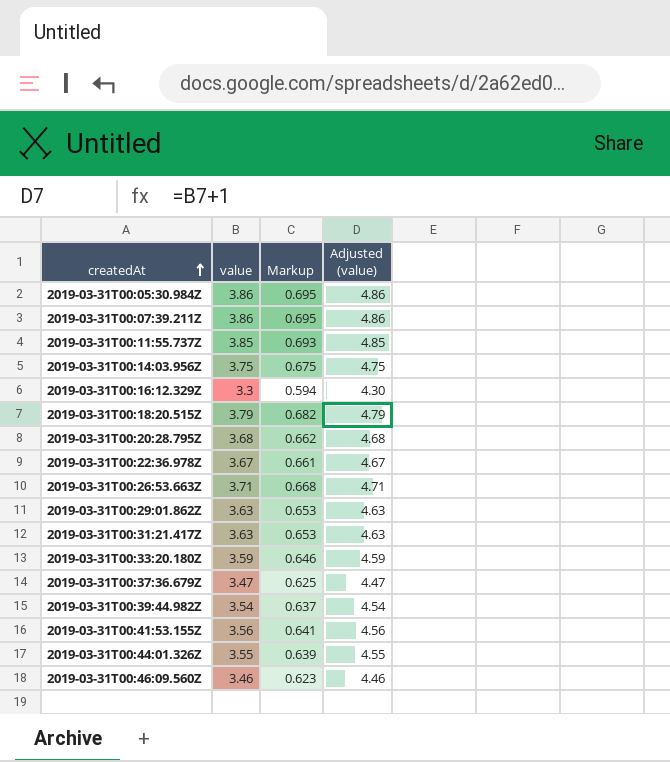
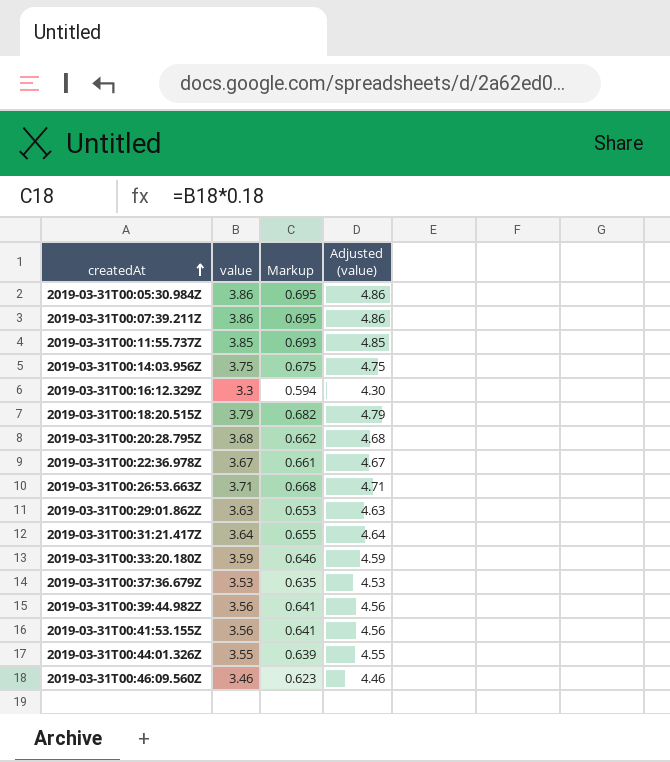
2019-03-31T00:31:21.417Z | value: 3.63 -> 3.64
2019-03-31T00:31:21.417Z | Markup: 0.653 -> 0.655
2019-03-31T00:31:21.417Z | Adjusted (value): 4.63 -> 4.64
2019-03-31T00:37:36.679Z | value: 3.47 -> 3.53
2019-03-31T00:37:36.679Z | Markup: 0.625 -> 0.635
2019-03-31T00:37:36.679Z | Adjusted (value): 4.47 -> 4.53
2019-03-31T00:39:44.982Z | value: 3.54 -> 3.56
2019-03-31T00:39:44.982Z | Markup: 0.637 -> 0.641
2019-03-31T00:39:44.982Z | Adjusted (value): 4.54 -> 4.56

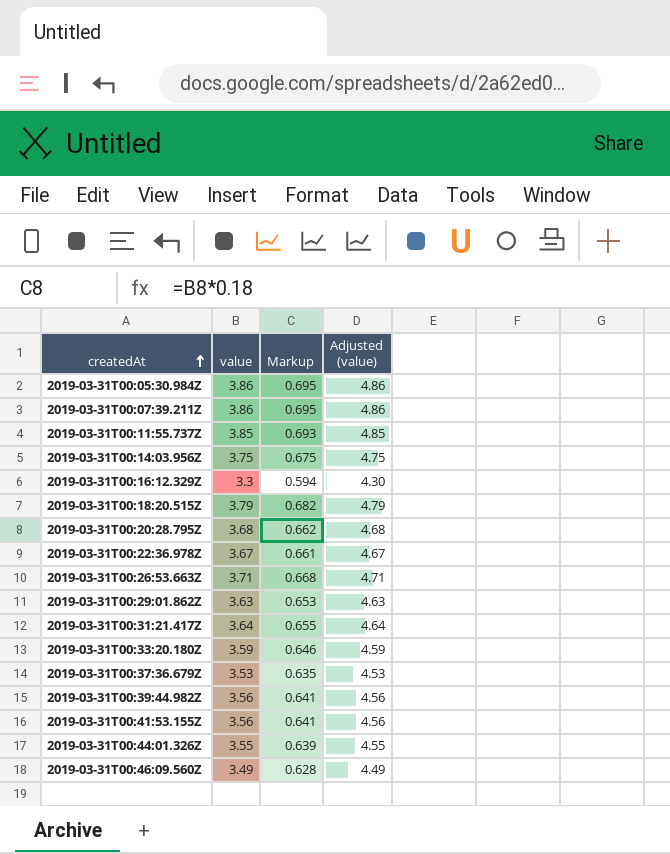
2019-03-31T00:46:09.560Z | value: 3.46 -> 3.49
2019-03-31T00:46:09.560Z | Markup: 0.623 -> 0.628
2019-03-31T00:46:09.560Z | Adjusted (value): 4.46 -> 4.49

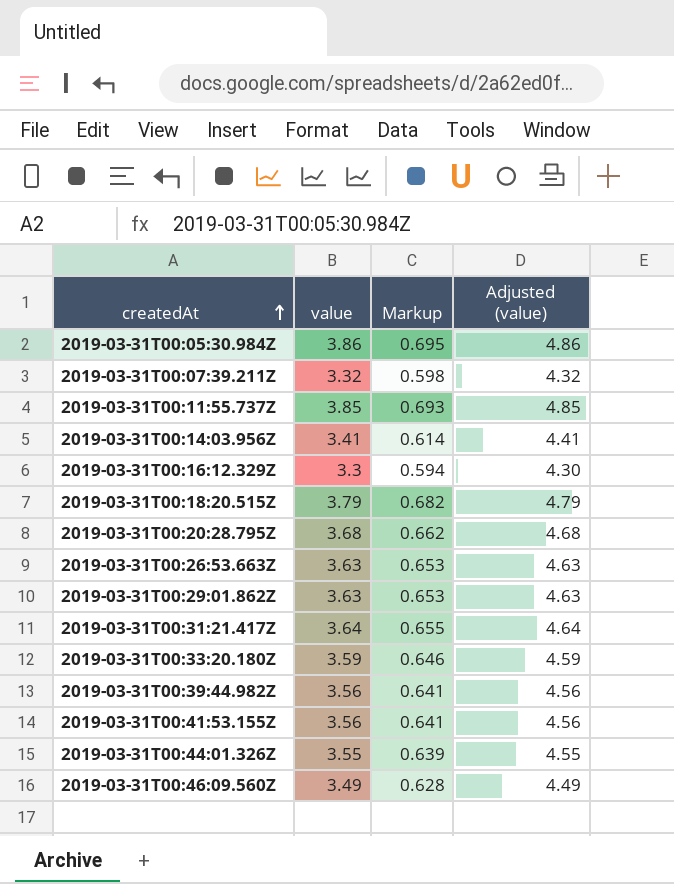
row 2019-03-31T00:22:36.978Z: 3.67 | 0.661 | 4.67 -> none
row 2019-03-31T00:37:36.679Z: 3.53 | 0.635 | 4.53 -> none
2019-03-31T00:07:39.211Z | value: 3.86 -> 3.32
2019-03-31T00:07:39.211Z | Markup: 0.695 -> 0.598
2019-03-31T00:07:39.211Z | Adjusted (value): 4.86 -> 4.32
2019-03-31T00:14:03.956Z | value: 3.75 -> 3.41
2019-03-31T00:14:03.956Z | Markup: 0.675 -> 0.614
2019-03-31T00:14:03.956Z | Adjusted (value): 4.75 -> 4.41
2019-03-31T00:26:53.663Z | value: 3.71 -> 3.63
2019-03-31T00:26:53.663Z | Markup: 0.668 -> 0.653
2019-03-31T00:26:53.663Z | Adjusted (value): 4.71 -> 4.63

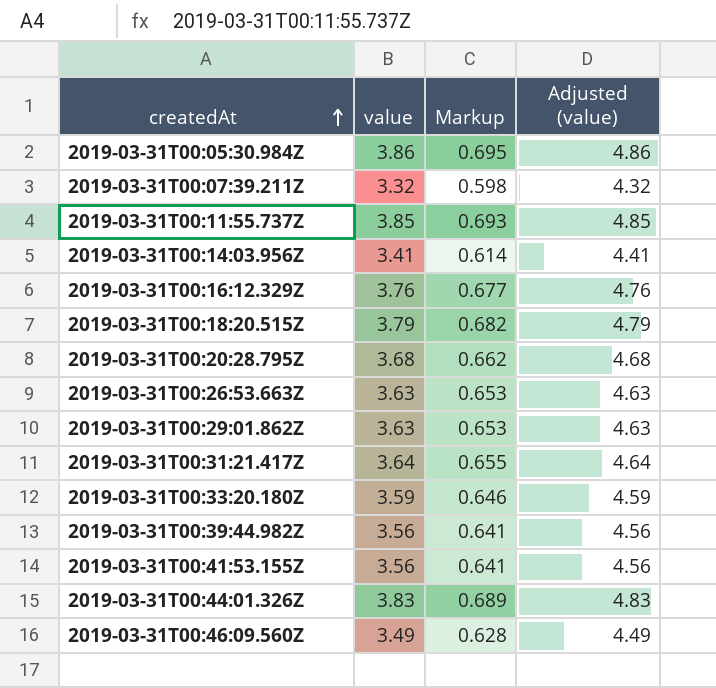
2019-03-31T00:16:12.329Z | value: 3.3 -> 3.76
2019-03-31T00:16:12.329Z | Markup: 0.594 -> 0.677
2019-03-31T00:16:12.329Z | Adjusted (value): 4.30 -> 4.76
2019-03-31T00:44:01.326Z | value: 3.55 -> 3.83
2019-03-31T00:44:01.326Z | Markup: 0.639 -> 0.689
2019-03-31T00:44:01.326Z | Adjusted (value): 4.55 -> 4.83

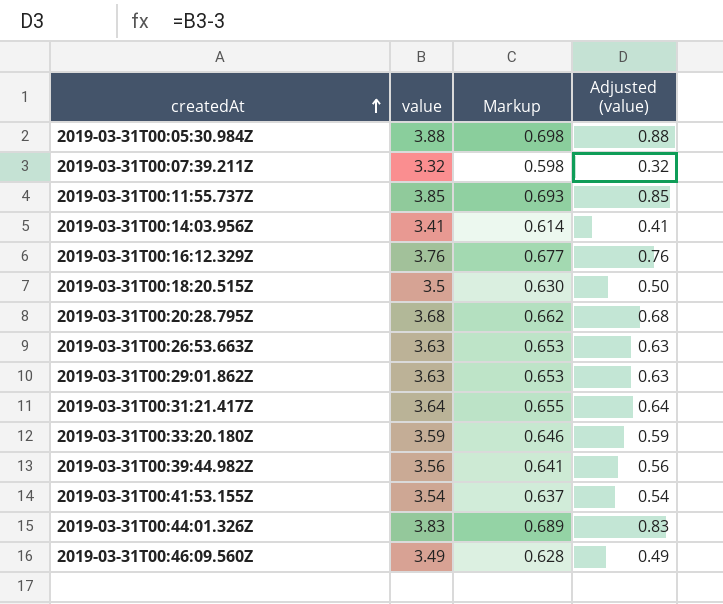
column Adjusted (value) | formula: [value] + 1 -> [value] - 3
2019-03-31T00:05:30.984Z | value: 3.86 -> 3.88
2019-03-31T00:05:30.984Z | Markup: 0.695 -> 0.698
2019-03-31T00:18:20.515Z | value: 3.79 -> 3.5
2019-03-31T00:18:20.515Z | Markup: 0.682 -> 0.630
2019-03-31T00:41:53.155Z | value: 3.56 -> 3.54
2019-03-31T00:41:53.155Z | Markup: 0.641 -> 0.637

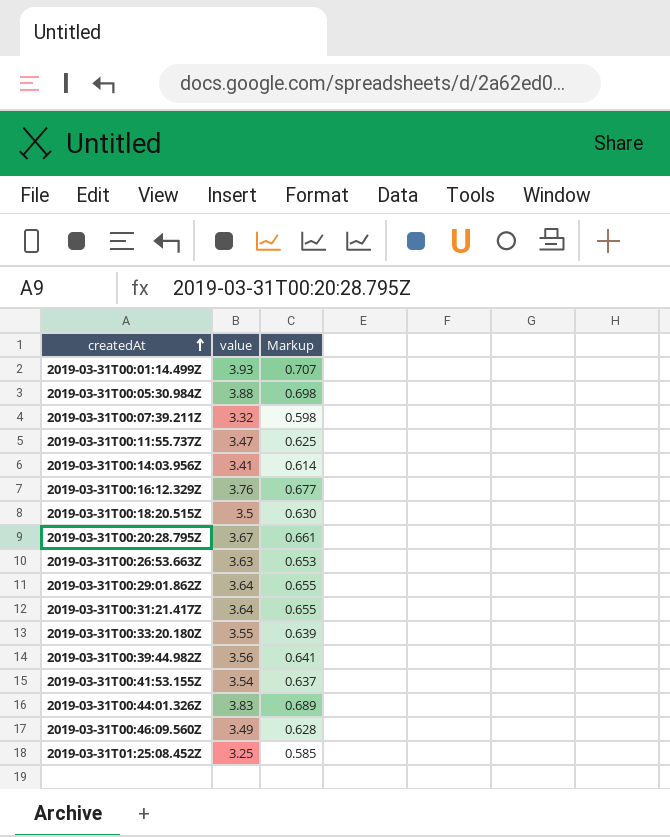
column Adjusted (value) | formula: [value] - 3 -> none
row 2019-03-31T00:01:14.499Z: none -> 3.93 | 0.707
2019-03-31T00:11:55.737Z | value: 3.85 -> 3.47
2019-03-31T00:11:55.737Z | Markup: 0.693 -> 0.625
2019-03-31T00:20:28.795Z | value: 3.68 -> 3.67
2019-03-31T00:20:28.795Z | Markup: 0.662 -> 0.661
2019-03-31T00:29:01.862Z | value: 3.63 -> 3.64
2019-03-31T00:29:01.862Z | Markup: 0.653 -> 0.655
2019-03-31T00:33:20.180Z | value: 3.59 -> 3.55
2019-03-31T00:33:20.180Z | Markup: 0.646 -> 0.639
row 2019-03-31T01:25:08.452Z: none -> 3.25 | 0.585

